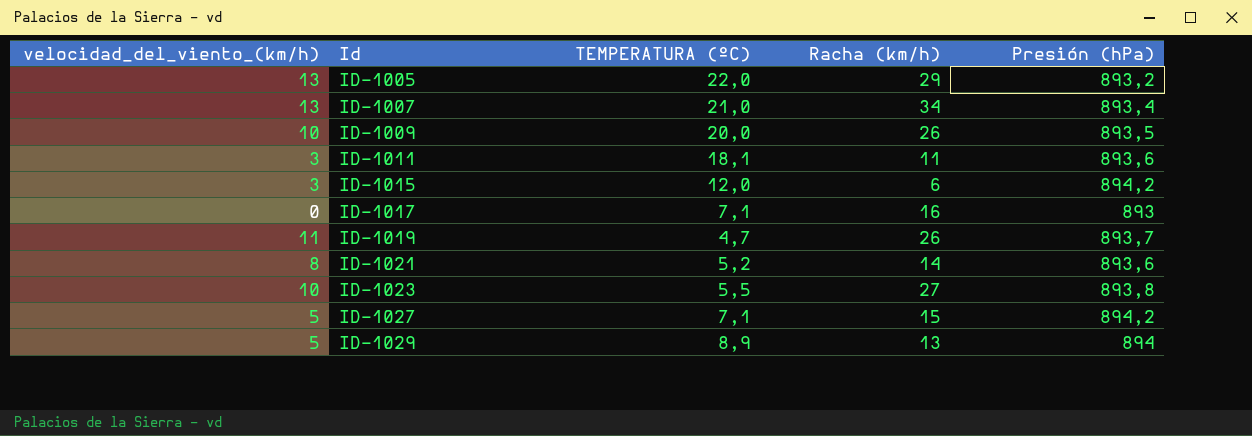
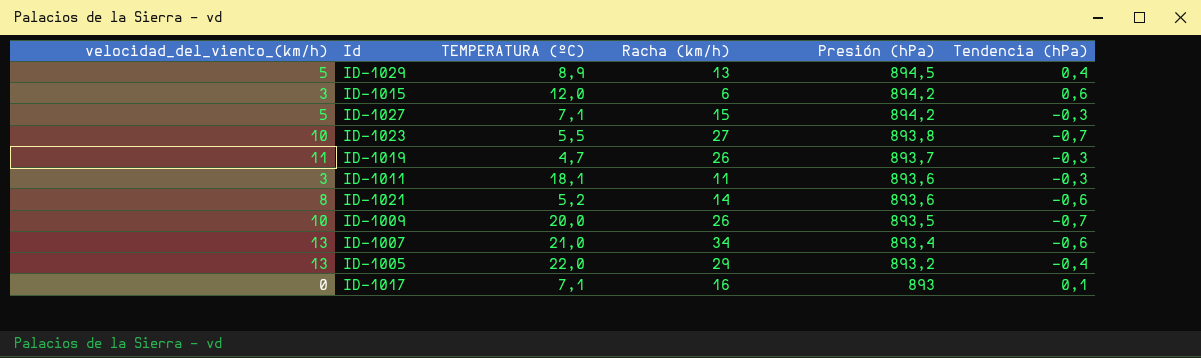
row order: Id ascending -> Presión (hPa) descending
column Tendencia (hPa) | position: none -> 6
ID-1029 | Presión (hPa): 894 -> 894,5

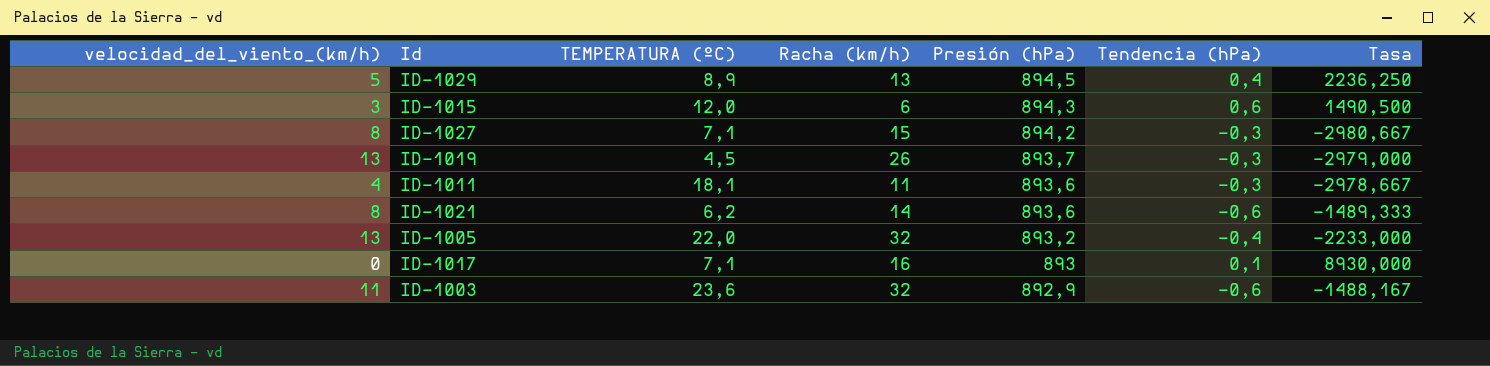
column Tasa | formula: none -> [Presión (hPa)] / [Tendencia (hPa)]
row ID-1023: 10 | 5,5 | 27 | 893,8 | -0,7 -> none
row ID-1009: 10 | 20,0 | 26 | 893,5 | -0,7 -> none
row ID-1007: 13 | 21,0 | 34 | 893,4 | -0,6 -> none
ID-1015 | Presión (hPa): 894,2 -> 894,3
ID-1027 | velocidad_del_viento_(km/h): 5 -> 8
ID-1019 | velocidad_del_viento_(km/h): 11 -> 13
ID-1019 | TEMPERATURA (ºC): 4,7 -> 4,5
ID-1011 | velocidad_del_viento_(km/h): 3 -> 4
ID-1021 | TEMPERATURA (ºC): 5,2 -> 6,2
ID-1005 | Racha (km/h): 29 -> 32
row ID-1003: none -> 11 | 23,6 | 32 | 892,9 | -0,6 | -1488,167

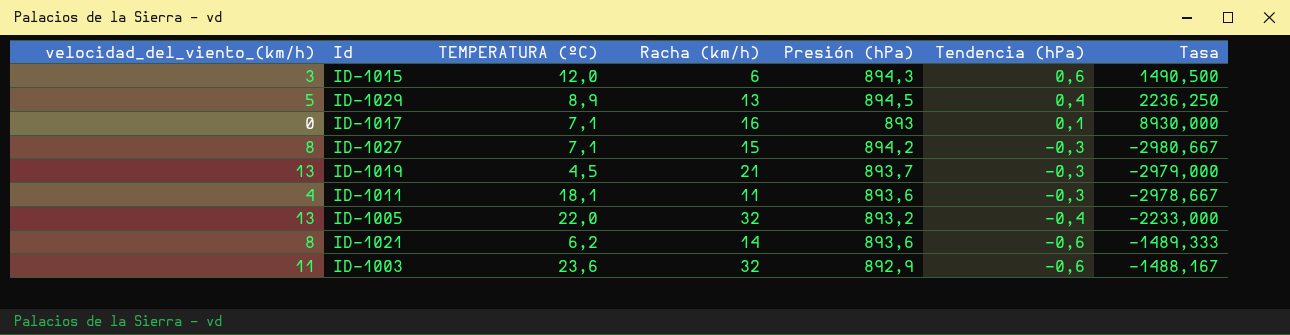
row order: Presión (hPa) descending -> Tendencia (hPa) descending
ID-1019 | Racha (km/h): 26 -> 21

